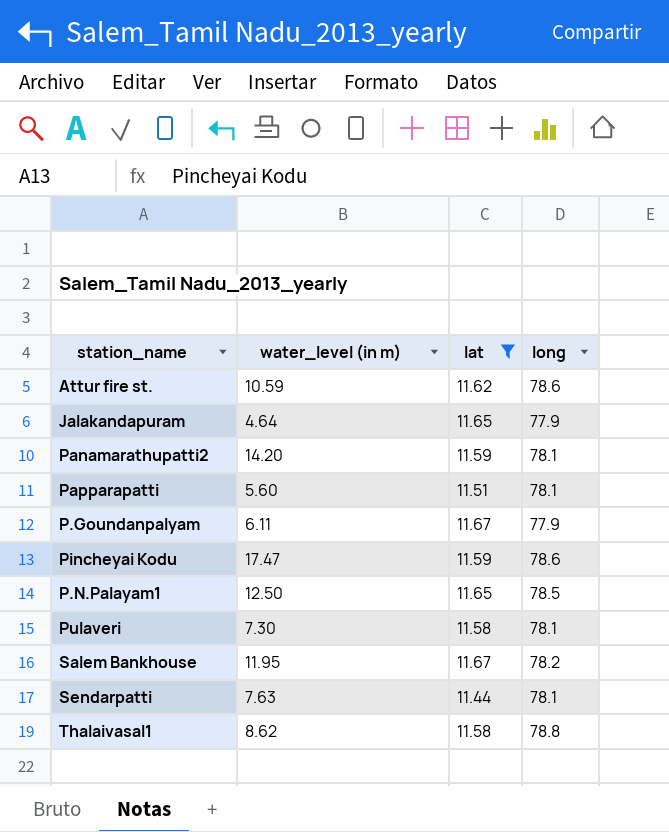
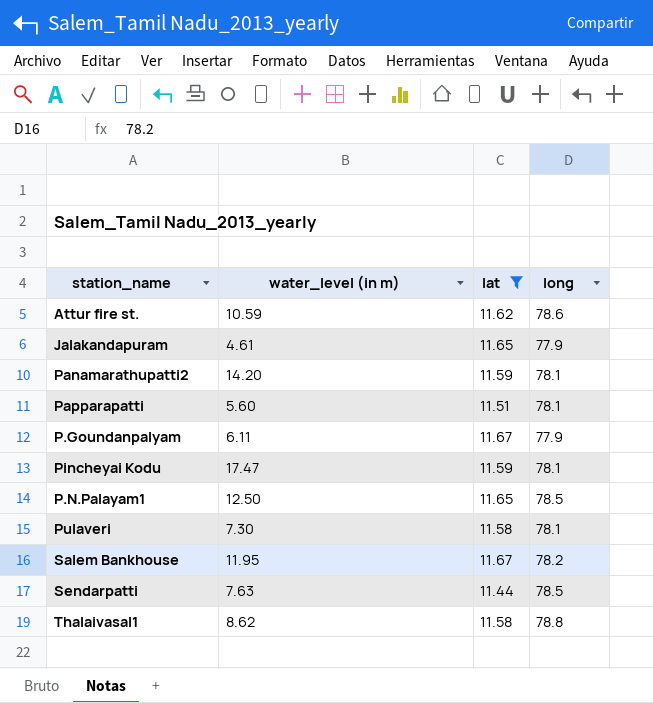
Jalakandapuram | water_level (in m): 4.64 -> 4.61
Pincheyai Kodu | long: 78.6 -> 78.1
Sendarpatti | long: 78.1 -> 78.5

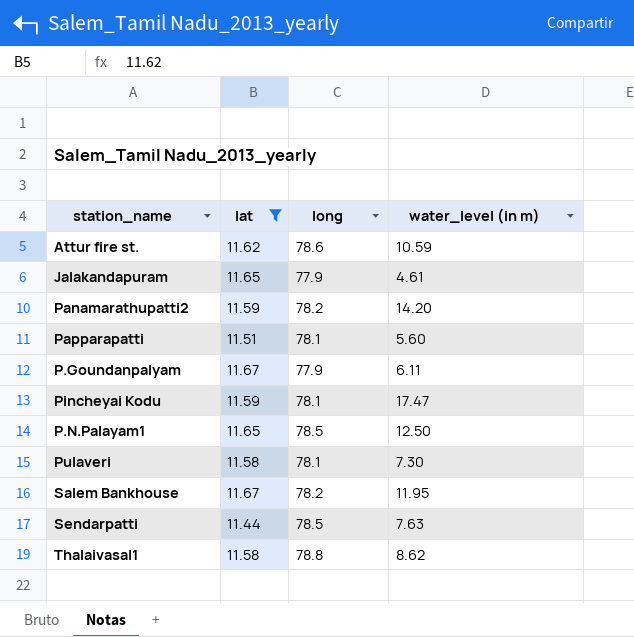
column water_level (in m) | position: 2 -> 4
Panamarathupatti2 | long: 78.1 -> 78.2

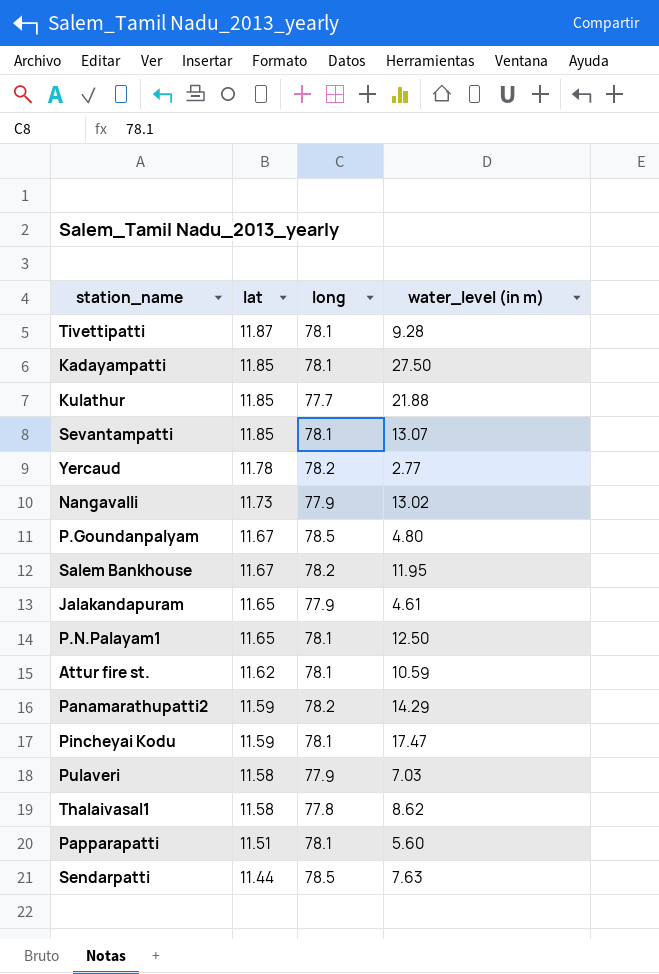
filter: lat <= 11.67 -> none
row order: none -> lat descending
P.Goundanpalyam | long: 77.9 -> 78.5
P.Goundanpalyam | water_level (in m): 6.11 -> 4.80
P.N.Palayam1 | long: 78.5 -> 78.1
Attur fire st. | long: 78.6 -> 78.1
Panamarathupatti2 | water_level (in m): 14.20 -> 14.29
Pulaveri | long: 78.1 -> 77.9
Pulaveri | water_level (in m): 7.30 -> 7.03
Thalaivasal1 | long: 78.8 -> 77.8

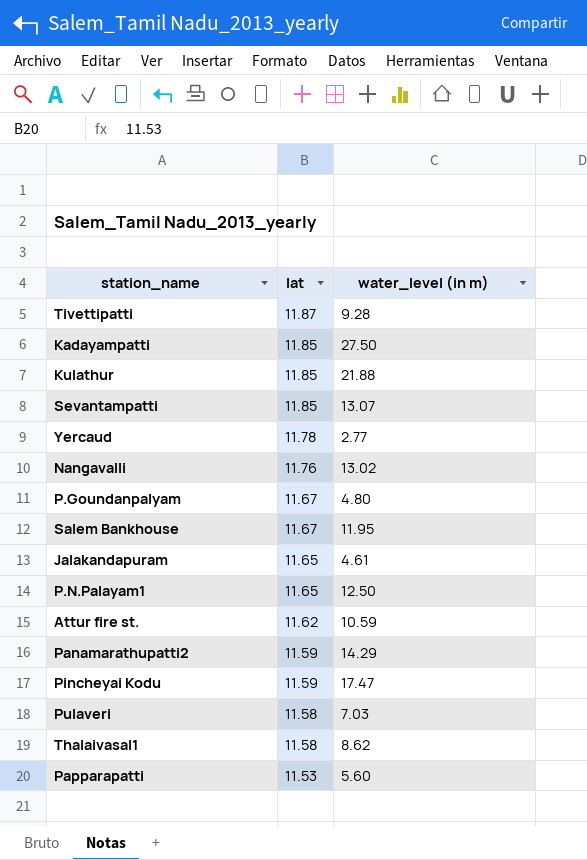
column long | position: 3 -> none
row Sendarpatti: 11.44 | 78.5 | 7.63 -> none
Nangavalli | lat: 11.73 -> 11.76
Papparapatti | lat: 11.51 -> 11.53

